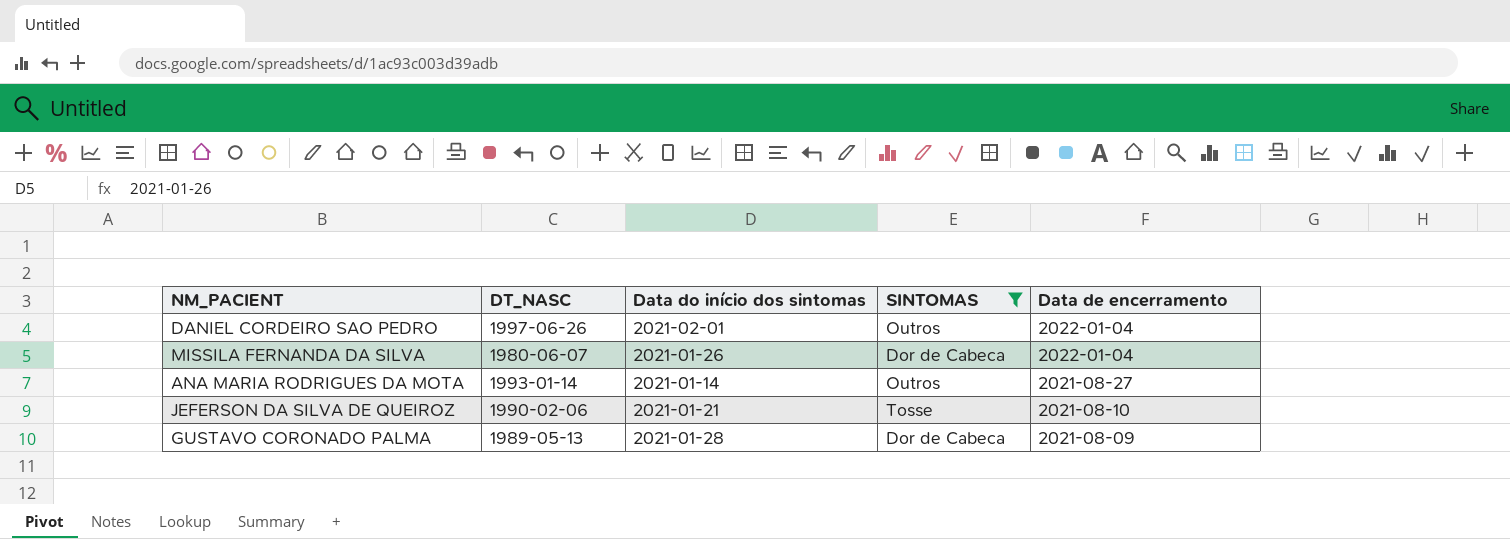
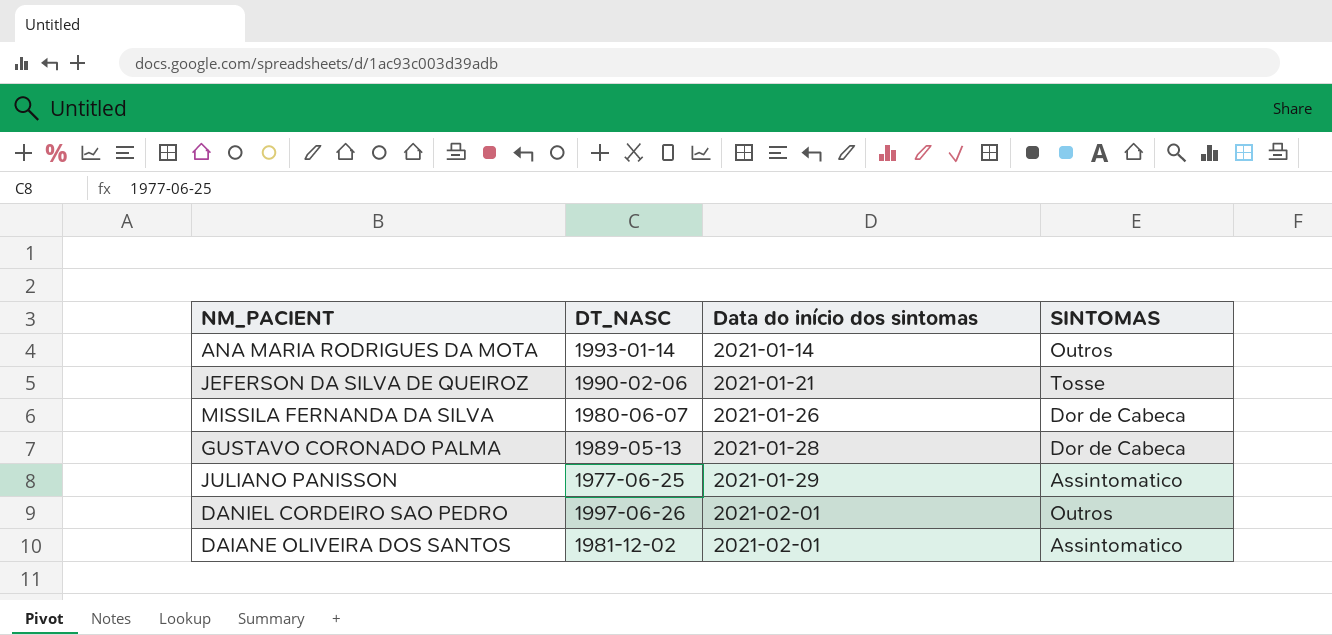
filter: SINTOMAS != Assintomatico -> none
row order: Data de encerramento descending -> Data do início dos sintomas ascending
column Data de encerramento | position: 5 -> none

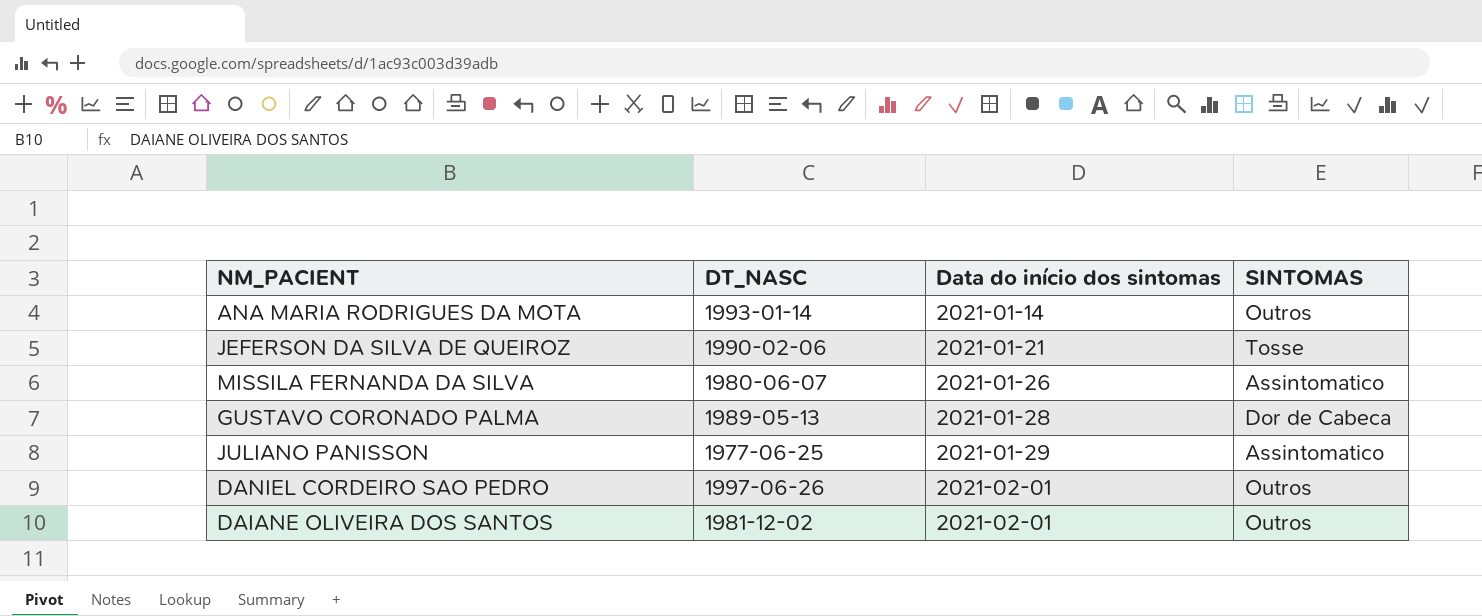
MISSILA FERNANDA DA SILVA | SINTOMAS: Dor de Cabeca -> Assintomatico
DAIANE OLIVEIRA DOS SANTOS | SINTOMAS: Assintomatico -> Outros

